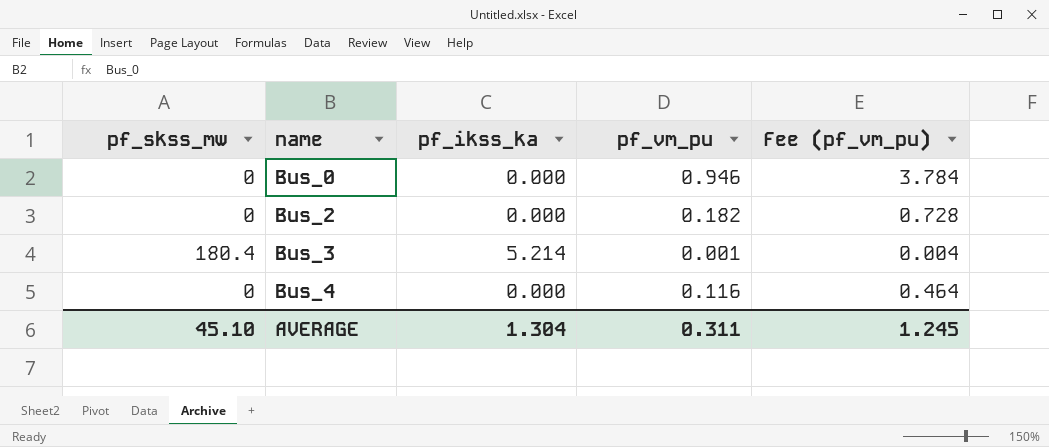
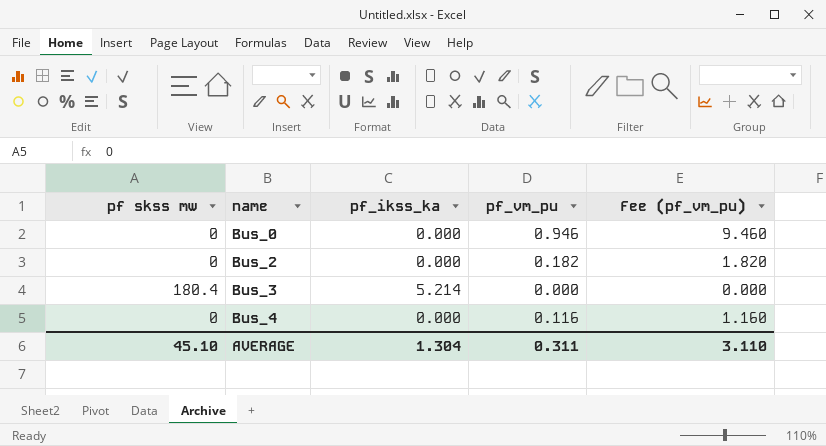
column name: pf_skss_mw -> pf skss mw
column Fee (pf_vm_pu) | formula: [pf_vm_pu] * 4 -> [pf_vm_pu] * 10
Bus_3 | pf_vm_pu: 0.001 -> 0.000
AVERAGE | Fee (pf_vm_pu): 1.245 -> 3.110

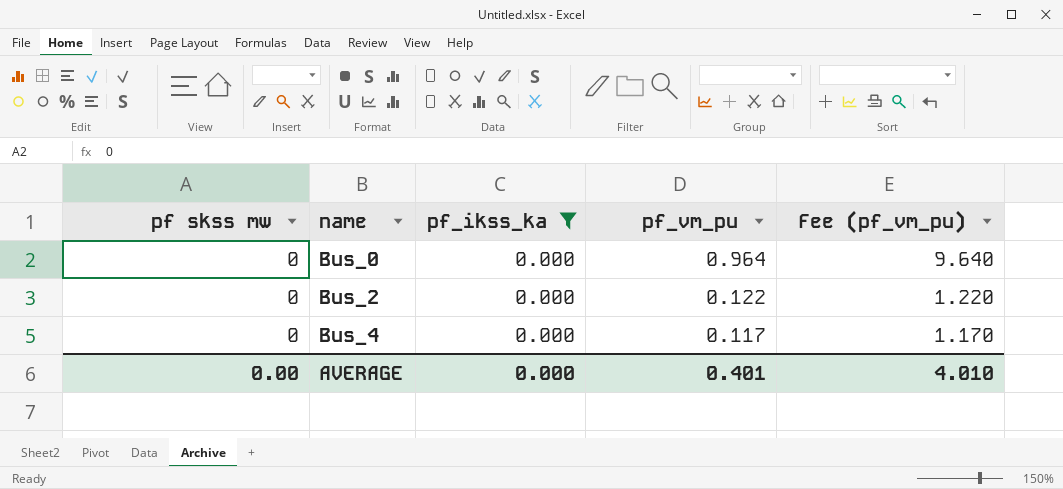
filter: none -> pf_ikss_ka = 0.000
Bus_0 | pf_vm_pu: 0.946 -> 0.964
Bus_0 | Fee (pf_vm_pu): 9.460 -> 9.640
Bus_2 | pf_vm_pu: 0.182 -> 0.122
Bus_2 | Fee (pf_vm_pu): 1.820 -> 1.220
Bus_4 | pf_vm_pu: 0.116 -> 0.117
Bus_4 | Fee (pf_vm_pu): 1.160 -> 1.170
AVERAGE | pf skss mw: 45.10 -> 0.00
AVERAGE | pf_ikss_ka: 1.304 -> 0.000
AVERAGE | pf_vm_pu: 0.311 -> 0.401
AVERAGE | Fee (pf_vm_pu): 3.110 -> 4.010

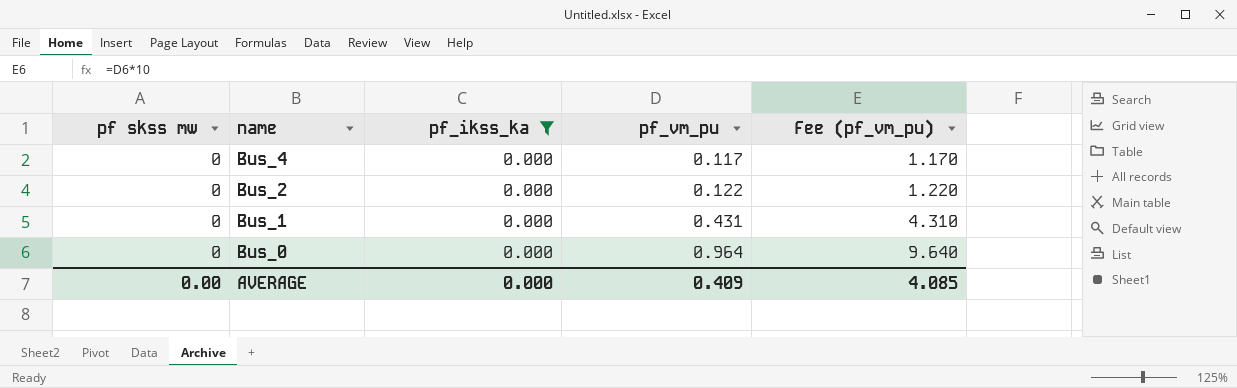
row order: name ascending -> name descending
row Bus_1: none -> 0 | 0.000 | 0.431 | 4.310
AVERAGE | pf_vm_pu: 0.401 -> 0.409
AVERAGE | Fee (pf_vm_pu): 4.010 -> 4.085

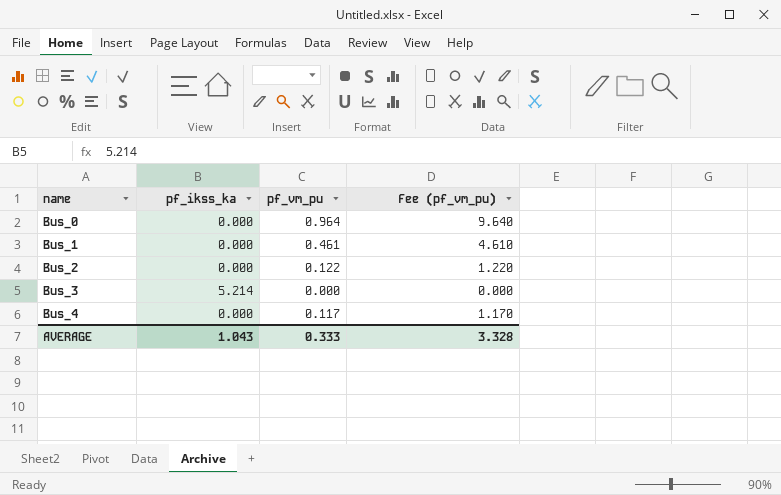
filter: pf_ikss_ka = 0.000 -> none
row order: name descending -> name ascending
column pf skss mw | position: 1 -> none
Bus_1 | pf_vm_pu: 0.431 -> 0.461
Bus_1 | Fee (pf_vm_pu): 4.310 -> 4.610
AVERAGE | pf_ikss_ka: 0.000 -> 1.043
AVERAGE | pf_vm_pu: 0.409 -> 0.333
AVERAGE | Fee (pf_vm_pu): 4.085 -> 3.328

